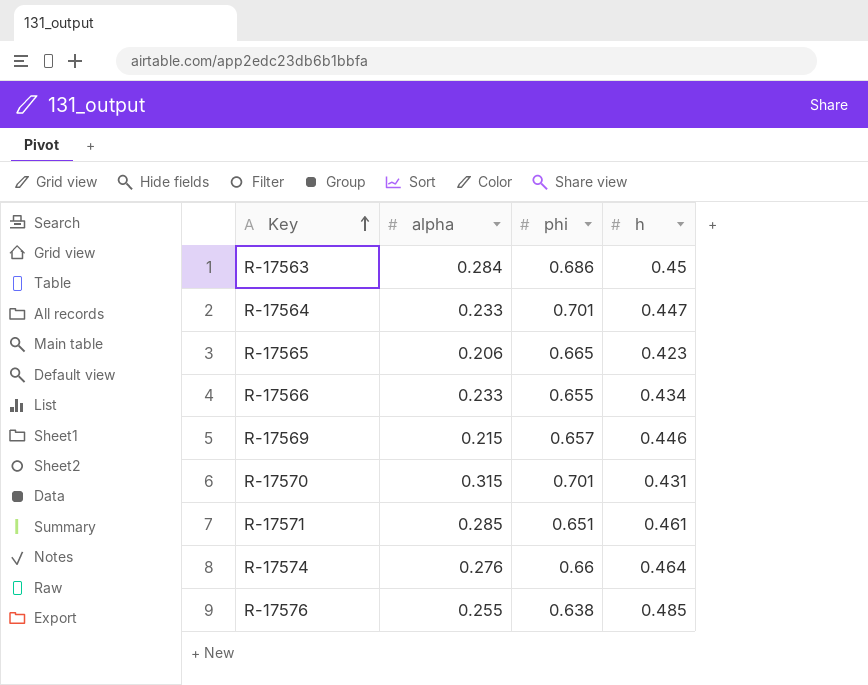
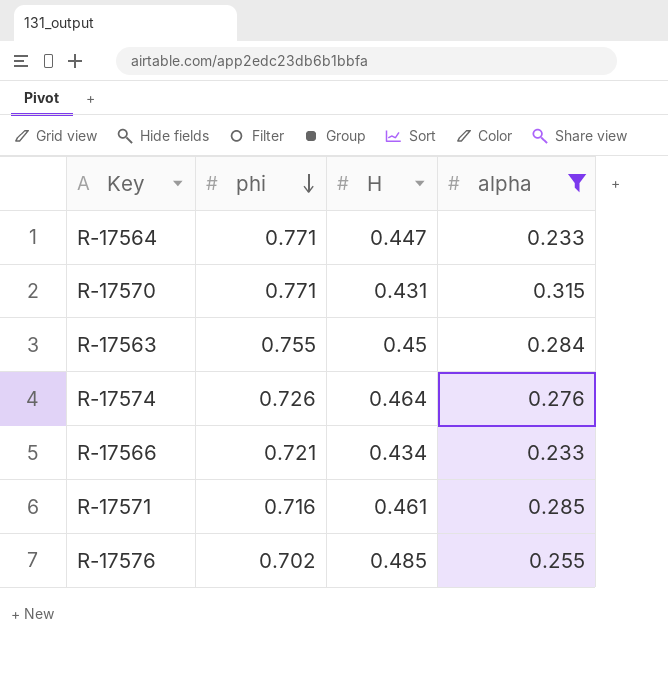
filter: none -> alpha >= 0.233
row order: Key ascending -> phi descending
column name: h -> H
column alpha | position: 2 -> 4
R-17564 | phi: 0.701 -> 0.771
R-17570 | phi: 0.701 -> 0.771
R-17563 | phi: 0.686 -> 0.755
R-17574 | phi: 0.66 -> 0.726
R-17566 | phi: 0.655 -> 0.721
R-17571 | phi: 0.651 -> 0.716
R-17576 | phi: 0.638 -> 0.702

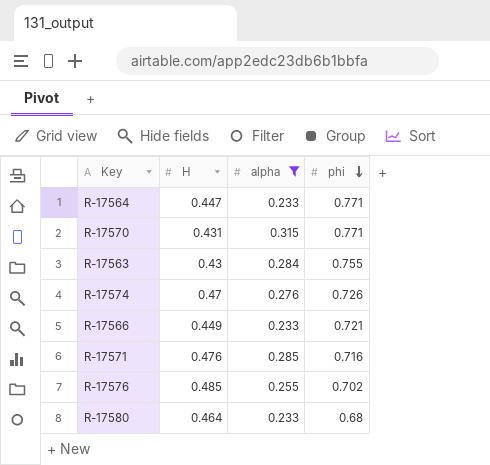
column phi | position: 2 -> 4
R-17563 | H: 0.45 -> 0.43
R-17574 | H: 0.464 -> 0.47
R-17566 | H: 0.434 -> 0.449
R-17571 | H: 0.461 -> 0.476
row R-17580: none -> 0.464 | 0.233 | 0.68

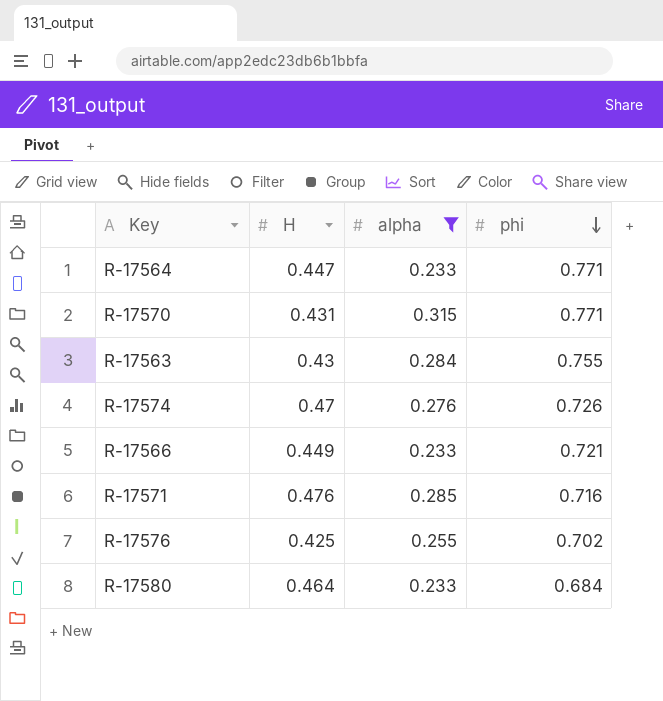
R-17576 | H: 0.485 -> 0.425
R-17580 | phi: 0.68 -> 0.684

